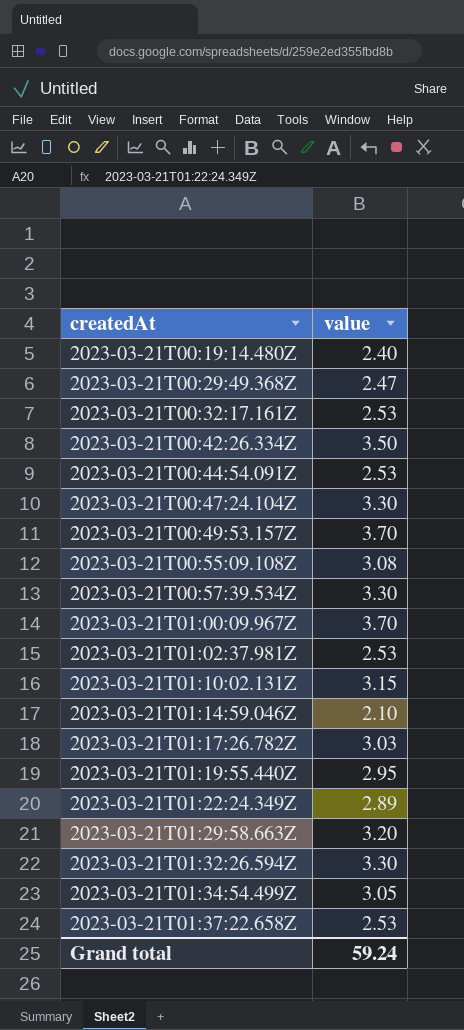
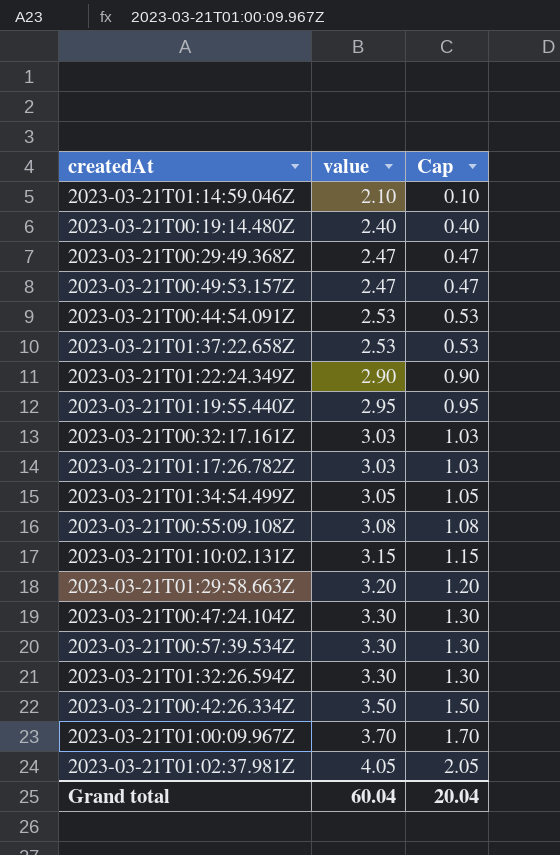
row order: createdAt ascending -> value ascending
column Cap | formula: none -> [value] - 2
2023-03-21T00:49:53.157Z | value: 3.70 -> 2.47
2023-03-21T01:22:24.349Z | value: 2.89 -> 2.90
2023-03-21T00:32:17.161Z | value: 2.53 -> 3.03
2023-03-21T01:02:37.981Z | value: 2.53 -> 4.05
Grand total | value: 59.24 -> 60.04

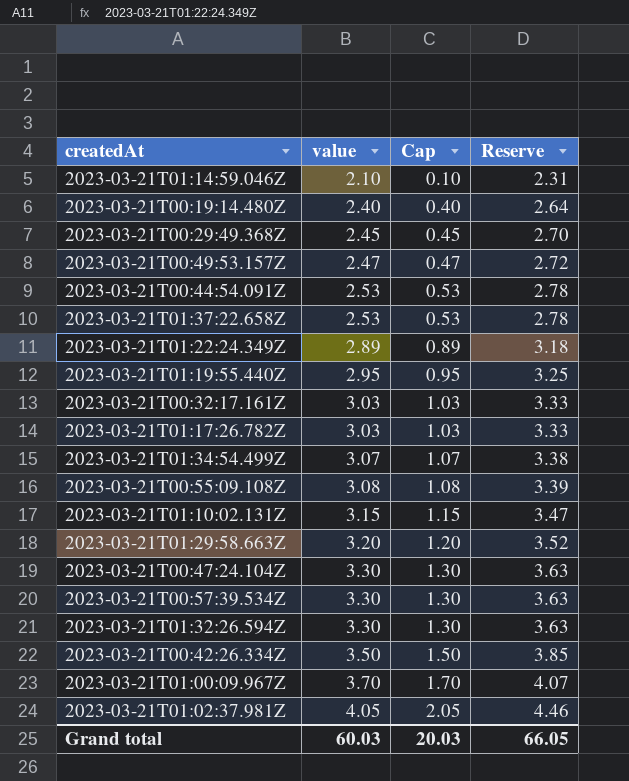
column Reserve | formula: none -> [value] * 1.1
2023-03-21T00:29:49.368Z | value: 2.47 -> 2.45
2023-03-21T00:29:49.368Z | Cap: 0.47 -> 0.45
2023-03-21T01:22:24.349Z | value: 2.90 -> 2.89
2023-03-21T01:22:24.349Z | Cap: 0.90 -> 0.89
2023-03-21T01:34:54.499Z | value: 3.05 -> 3.07
2023-03-21T01:34:54.499Z | Cap: 1.05 -> 1.07
Grand total | value: 60.04 -> 60.03
Grand total | Cap: 20.04 -> 20.03

